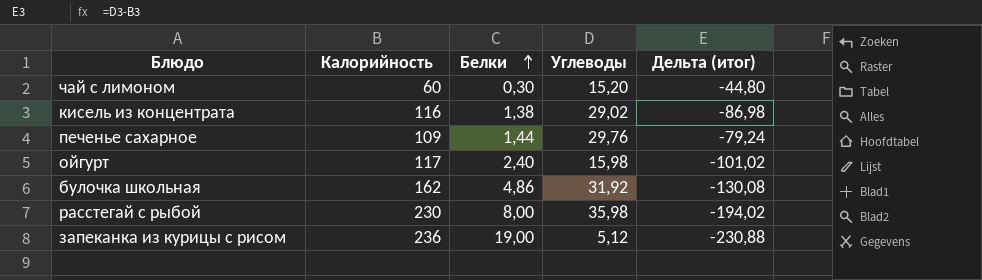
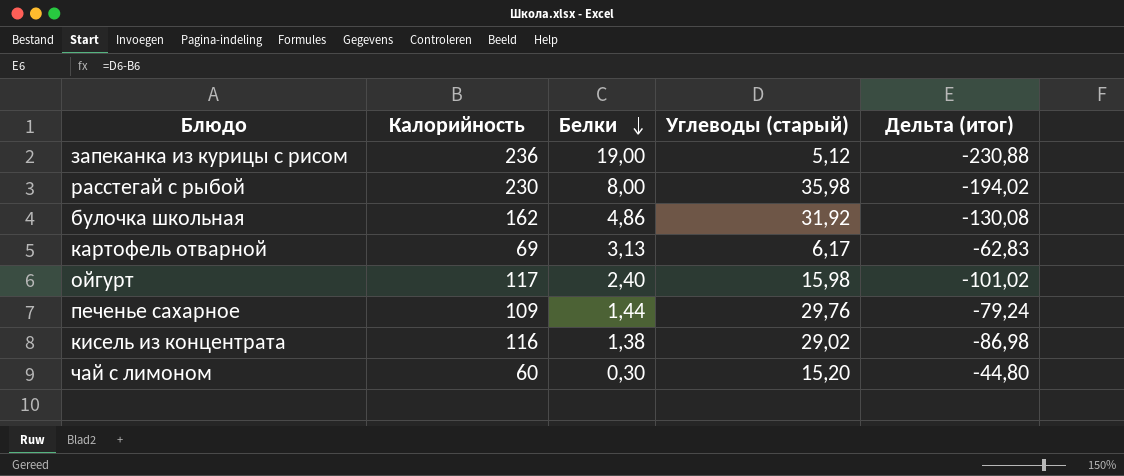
row order: Белки ascending -> Белки descending
column name: Углеводы -> Углеводы (старый)
row картофель отварной: none -> 69 | 3,13 | 6,17 | -62,83

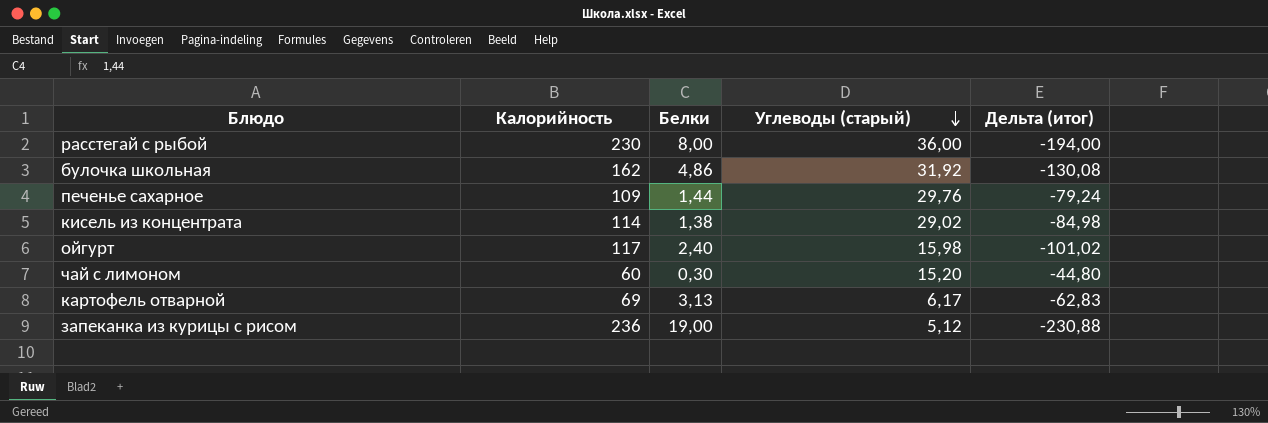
row order: Белки descending -> Углеводы (старый) descending
расстегай с рыбой | Углеводы (старый): 35,98 -> 36,00
расстегай с рыбой | Дельта (итог): -194,02 -> -194,00
кисель из концентрата | Калорийность: 116 -> 114
кисель из концентрата | Дельта (итог): -86,98 -> -84,98

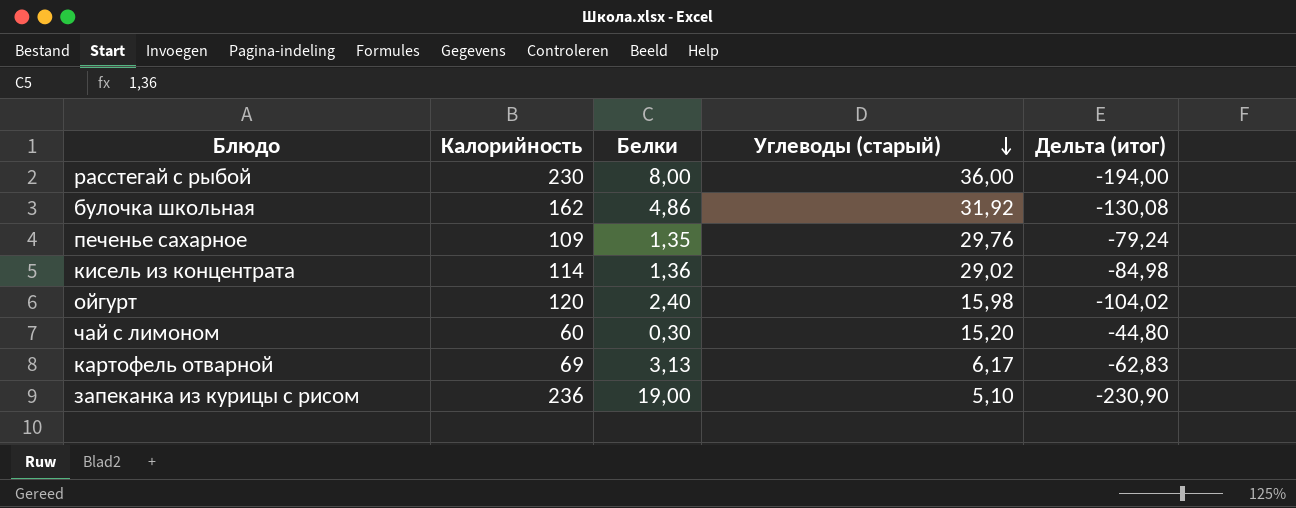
печенье сахарное | Белки: 1,44 -> 1,35
кисель из концентрата | Белки: 1,38 -> 1,36
ойгурт | Калорийность: 117 -> 120
ойгурт | Дельта (итог): -101,02 -> -104,02
запеканка из курицы с рисом | Углеводы (старый): 5,12 -> 5,10
запеканка из курицы с рисом | Дельта (итог): -230,88 -> -230,90

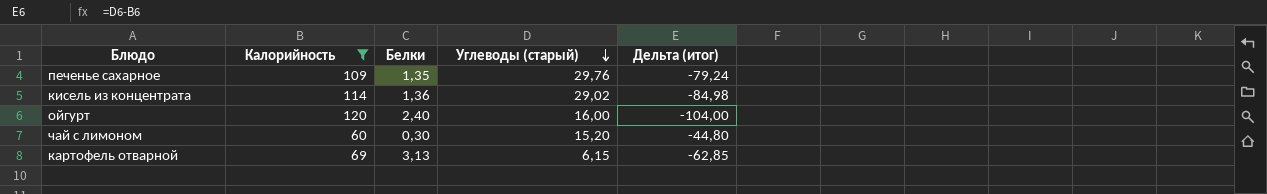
filter: none -> Калорийность <= 120
ойгурт | Углеводы (старый): 15,98 -> 16,00
ойгурт | Дельта (итог): -104,02 -> -104,00
картофель отварной | Углеводы (старый): 6,17 -> 6,15
картофель отварной | Дельта (итог): -62,83 -> -62,85

